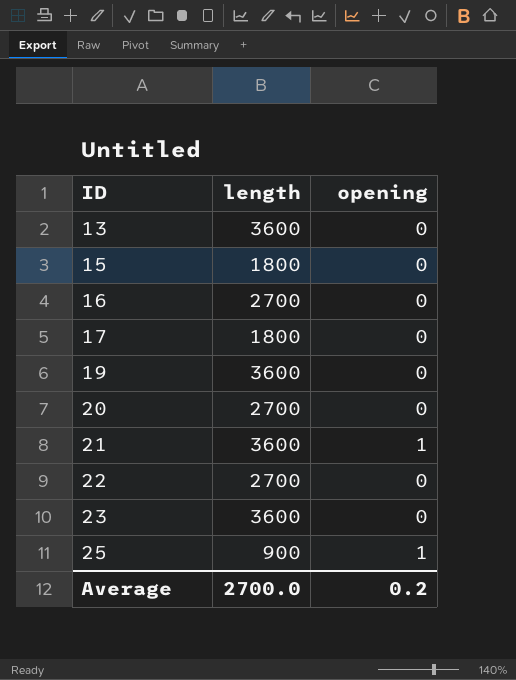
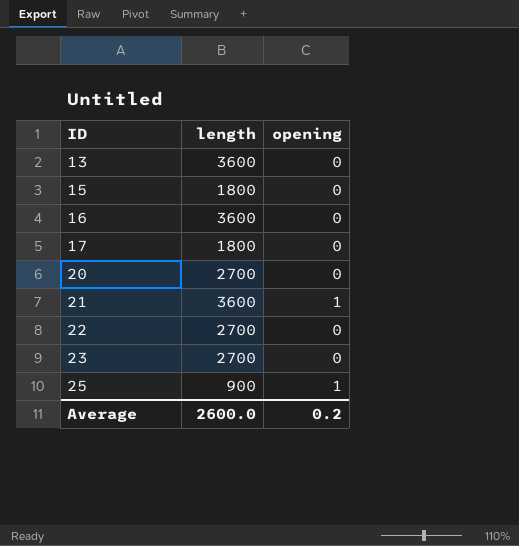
row 19: 3600 | 0 -> none
16 | length: 2700 -> 3600
23 | length: 3600 -> 2700
Average | length: 2700.0 -> 2600.0

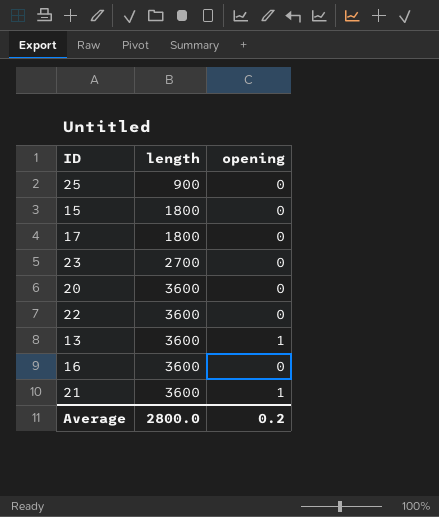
row order: ID ascending -> length ascending
25 | opening: 1 -> 0
20 | length: 2700 -> 3600
22 | length: 2700 -> 3600
13 | opening: 0 -> 1
Average | length: 2600.0 -> 2800.0

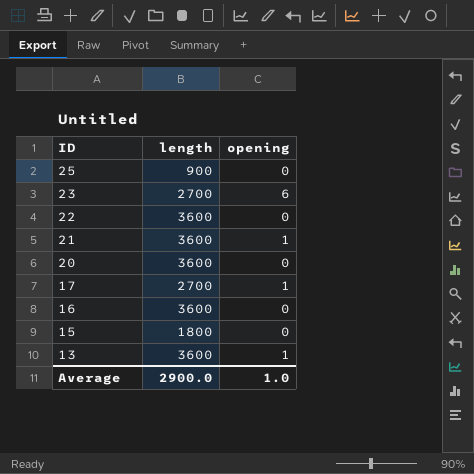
row order: length ascending -> ID descending
23 | opening: 0 -> 6
17 | length: 1800 -> 2700
17 | opening: 0 -> 1
Average | length: 2800.0 -> 2900.0
Average | opening: 0.2 -> 1.0

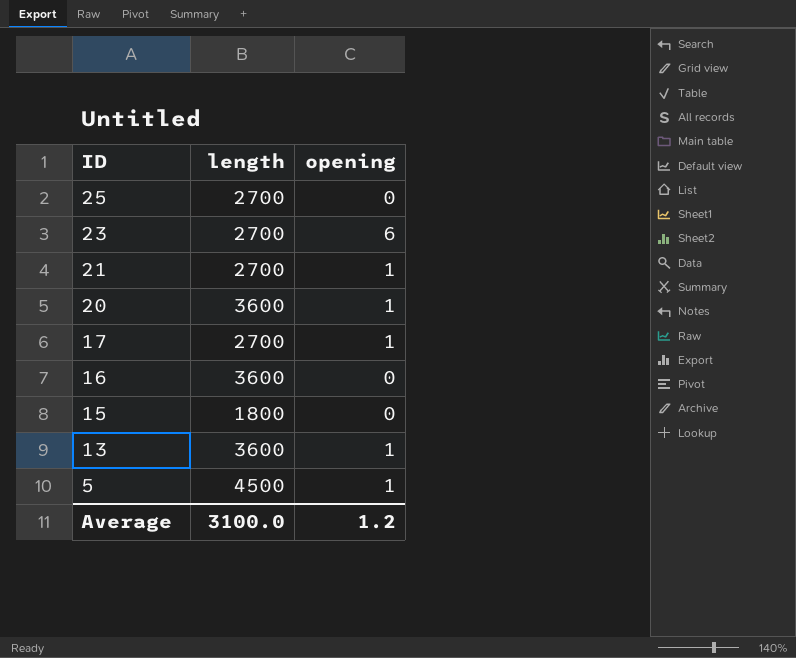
row 22: 3600 | 0 -> none
25 | length: 900 -> 2700
21 | length: 3600 -> 2700
20 | opening: 0 -> 1
row 5: none -> 4500 | 1
Average | length: 2900.0 -> 3100.0
Average | opening: 1.0 -> 1.2

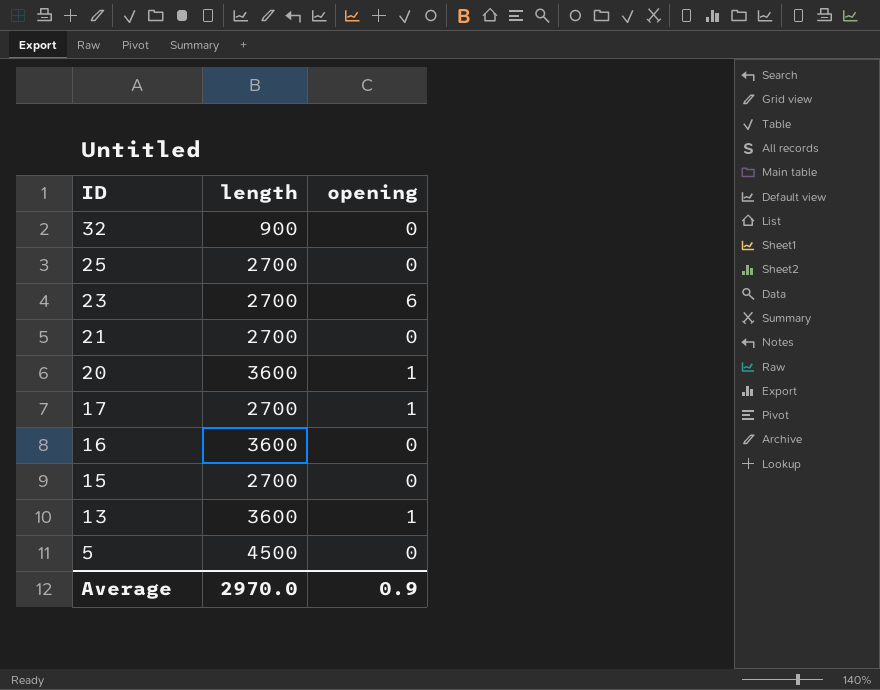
row 32: none -> 900 | 0
21 | opening: 1 -> 0
15 | length: 1800 -> 2700
5 | opening: 1 -> 0
Average | length: 3100.0 -> 2970.0
Average | opening: 1.2 -> 0.9

